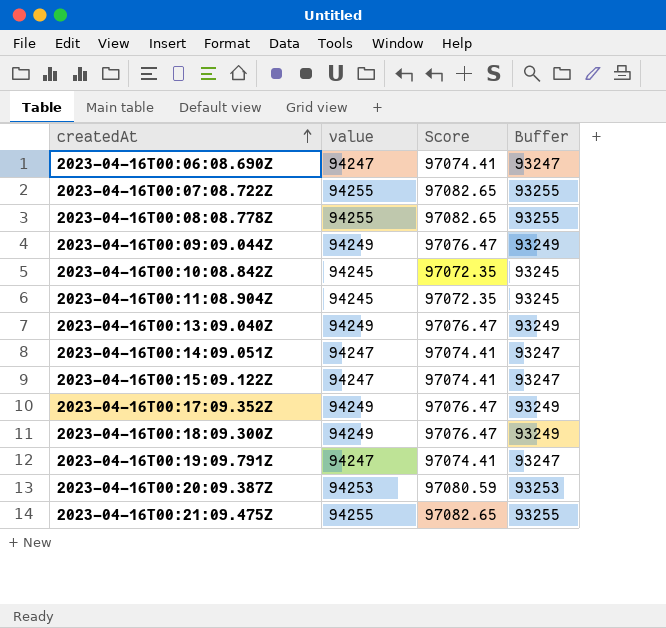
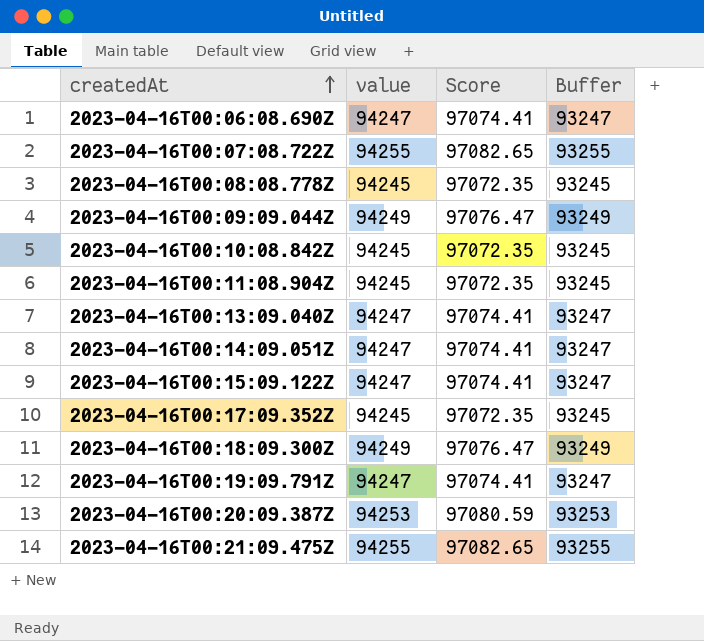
2023-04-16T00:08:08.778Z | value: 94255 -> 94245
2023-04-16T00:08:08.778Z | Score: 97082.65 -> 97072.35
2023-04-16T00:08:08.778Z | Buffer: 93255 -> 93245
2023-04-16T00:13:09.040Z | value: 94249 -> 94247
2023-04-16T00:13:09.040Z | Score: 97076.47 -> 97074.41
2023-04-16T00:13:09.040Z | Buffer: 93249 -> 93247
2023-04-16T00:17:09.352Z | value: 94249 -> 94245
2023-04-16T00:17:09.352Z | Score: 97076.47 -> 97072.35
2023-04-16T00:17:09.352Z | Buffer: 93249 -> 93245

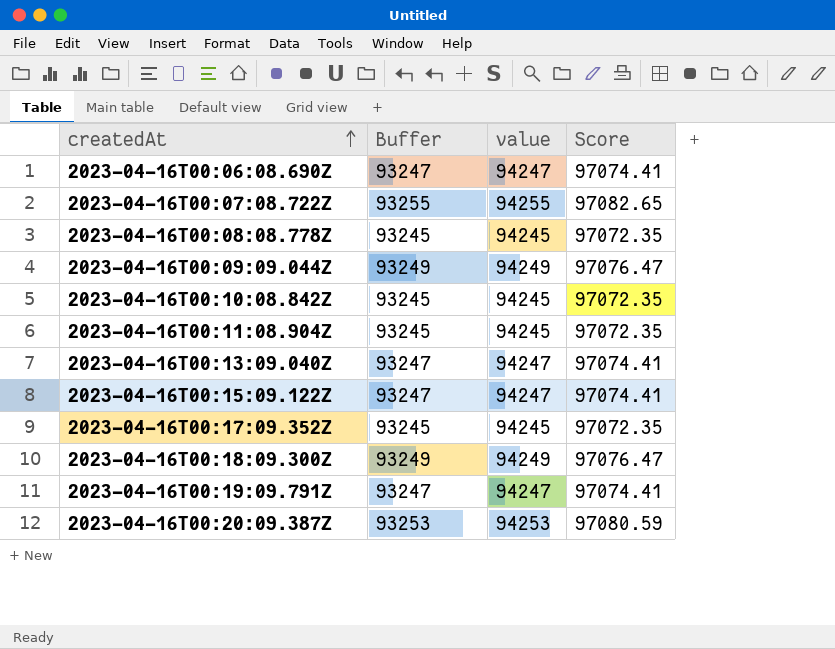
column Buffer | position: 4 -> 2
row 2023-04-16T00:14:09.051Z: 94247 | 97074.41 | 93247 -> none
row 2023-04-16T00:21:09.475Z: 94255 | 97082.65 | 93255 -> none

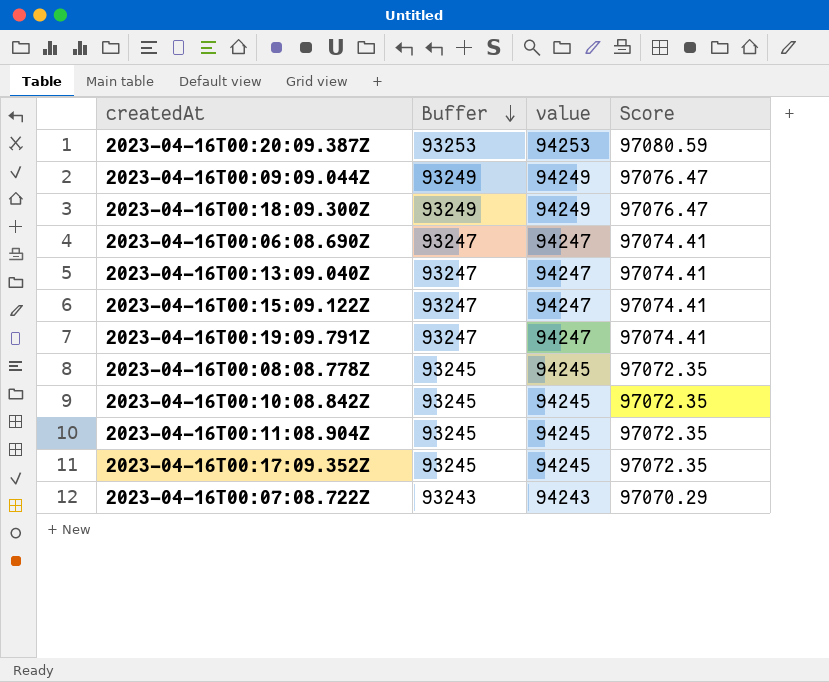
row order: createdAt ascending -> Buffer descending
2023-04-16T00:07:08.722Z | Buffer: 93255 -> 93243
2023-04-16T00:07:08.722Z | value: 94255 -> 94243
2023-04-16T00:07:08.722Z | Score: 97082.65 -> 97070.29

